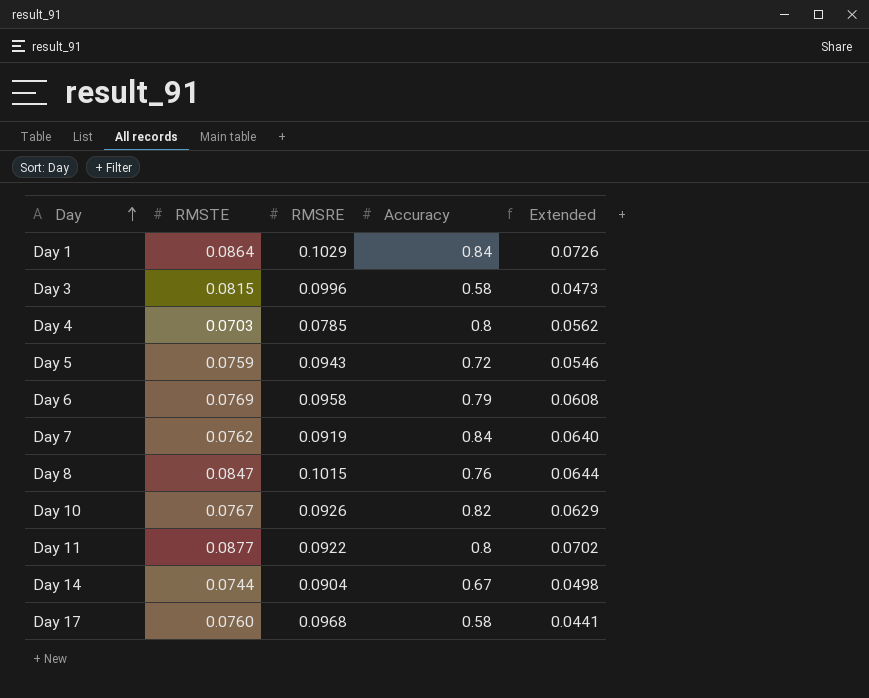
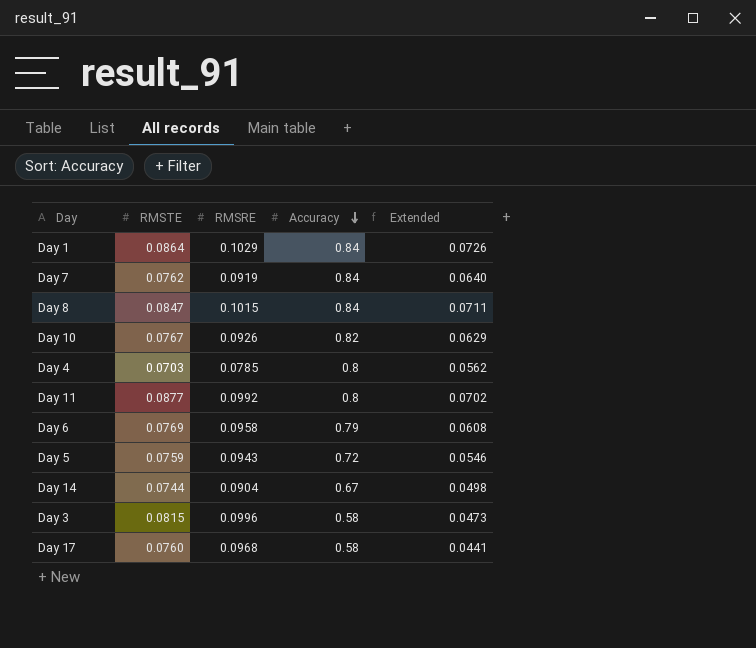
row order: Day ascending -> Accuracy descending
Day 8 | Accuracy: 0.76 -> 0.84
Day 8 | Extended: 0.0644 -> 0.0711
Day 11 | RMSRE: 0.0922 -> 0.0992

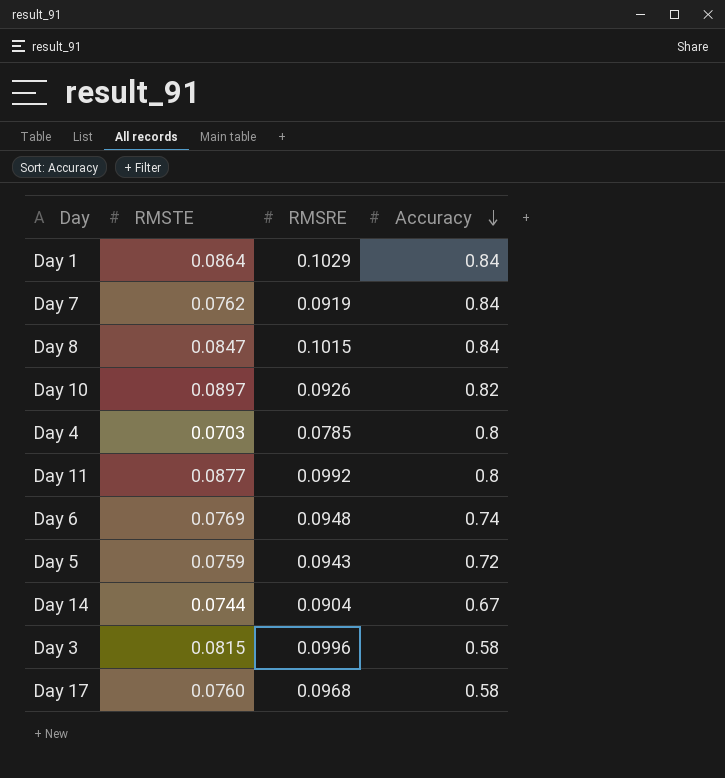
column Extended | formula: [RMSTE] * [Accuracy] -> none
Day 10 | RMSTE: 0.0767 -> 0.0897
Day 6 | RMSRE: 0.0958 -> 0.0948
Day 6 | Accuracy: 0.79 -> 0.74

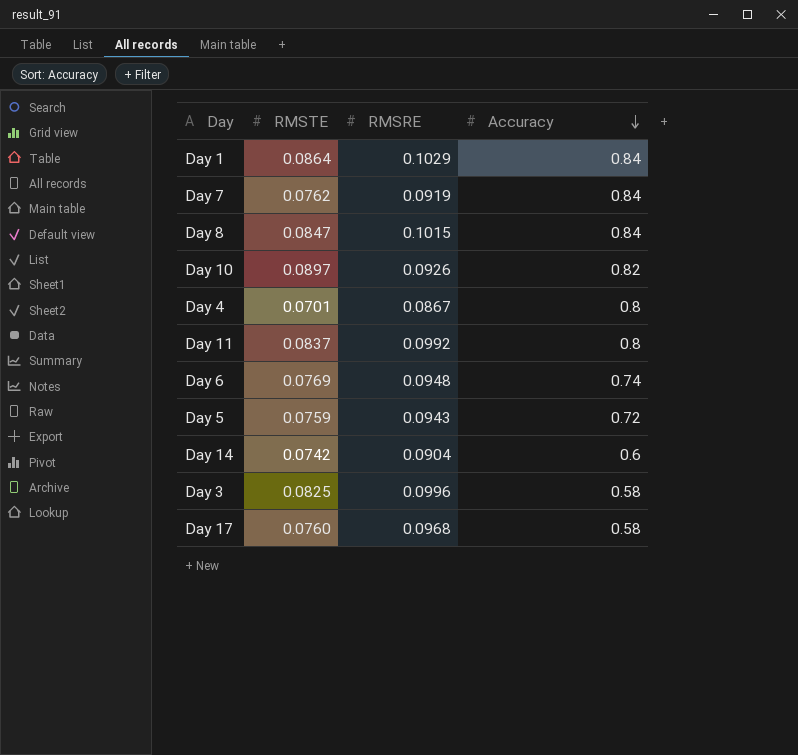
Day 4 | RMSTE: 0.0703 -> 0.0701
Day 4 | RMSRE: 0.0785 -> 0.0867
Day 11 | RMSTE: 0.0877 -> 0.0837
Day 14 | RMSTE: 0.0744 -> 0.0742
Day 14 | Accuracy: 0.67 -> 0.6
Day 3 | RMSTE: 0.0815 -> 0.0825

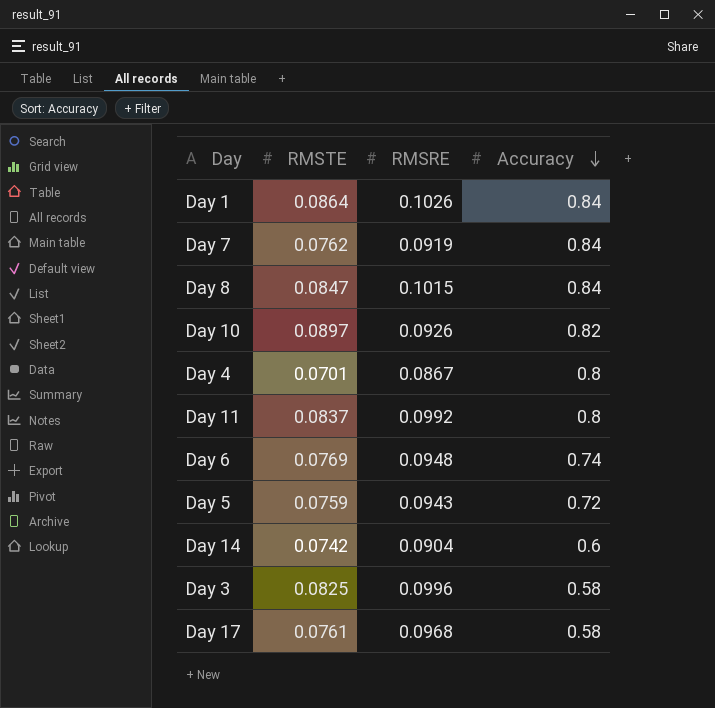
Day 1 | RMSRE: 0.1029 -> 0.1026
Day 17 | RMSTE: 0.0760 -> 0.0761

